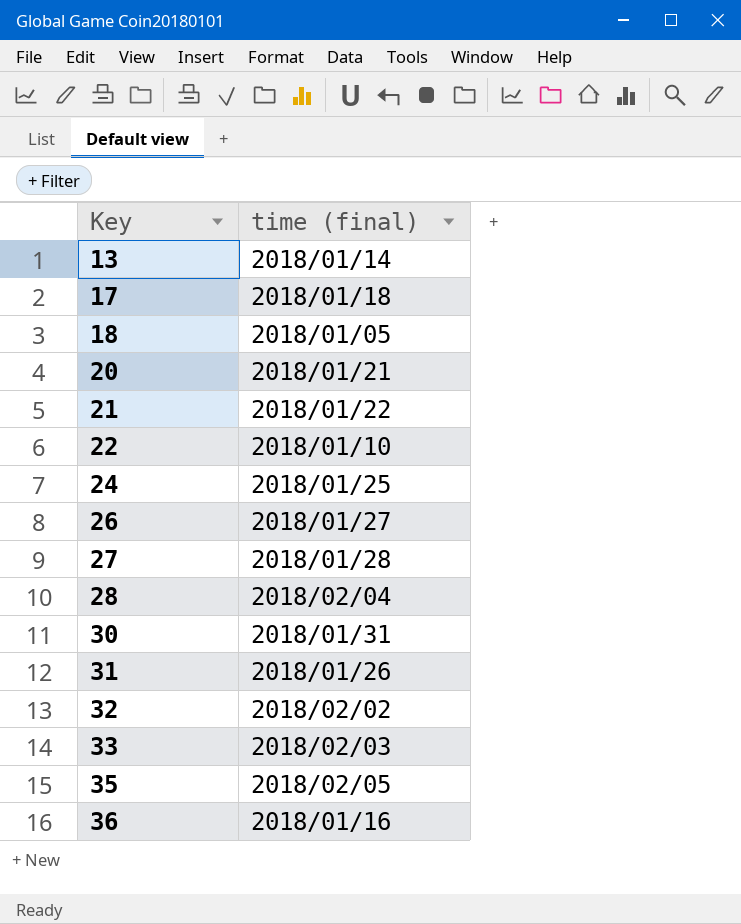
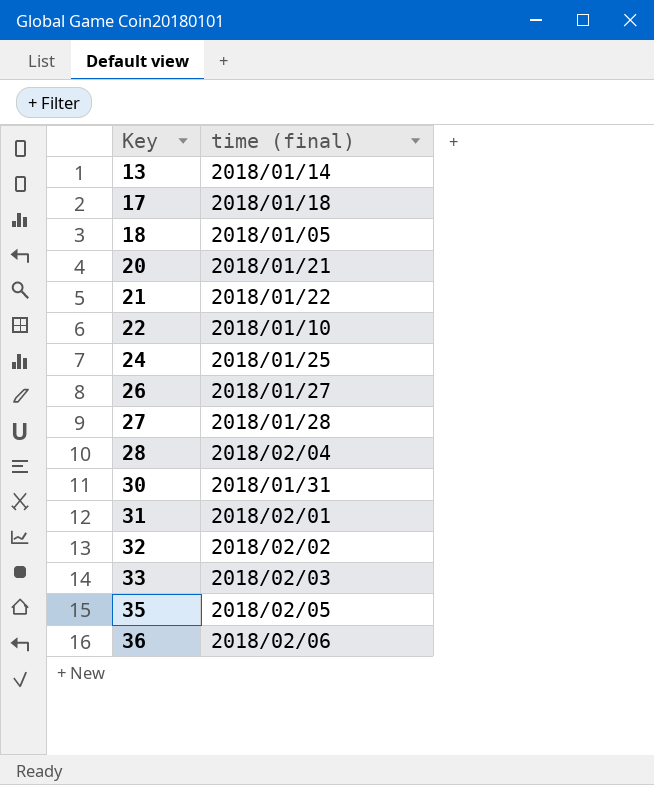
31 | time (final): 2018/01/26 -> 2018/02/01
36 | time (final): 2018/01/16 -> 2018/02/06

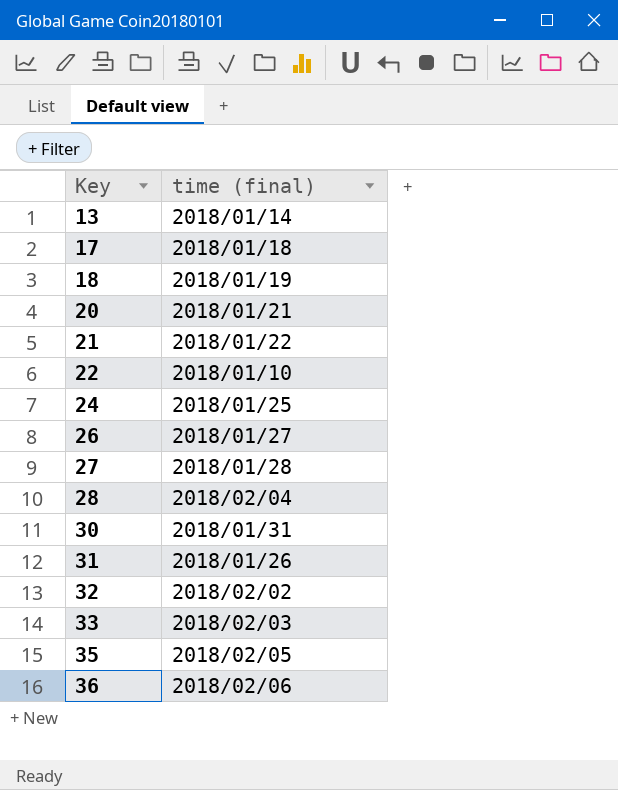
18 | time (final): 2018/01/05 -> 2018/01/19
31 | time (final): 2018/02/01 -> 2018/01/26

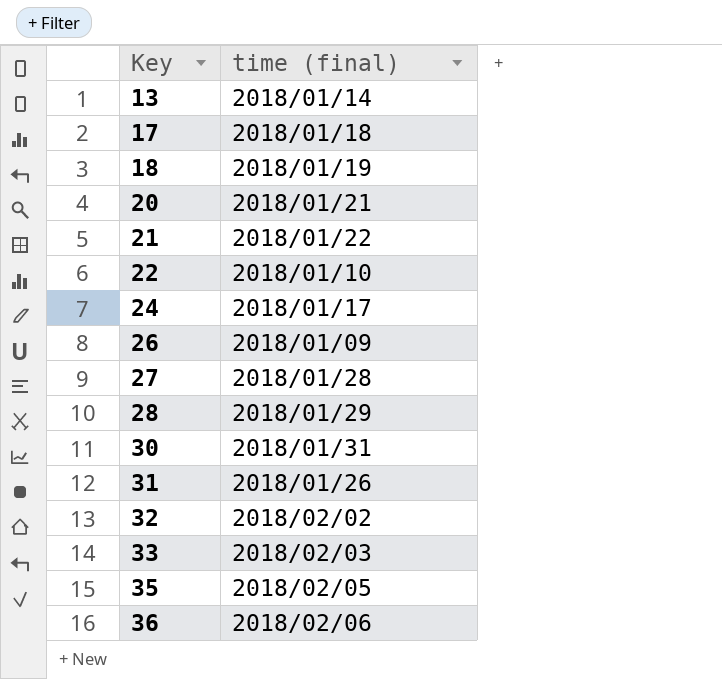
24 | time (final): 2018/01/25 -> 2018/01/17
26 | time (final): 2018/01/27 -> 2018/01/09
28 | time (final): 2018/02/04 -> 2018/01/29

